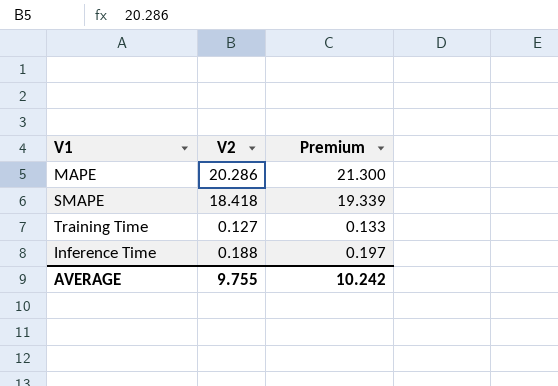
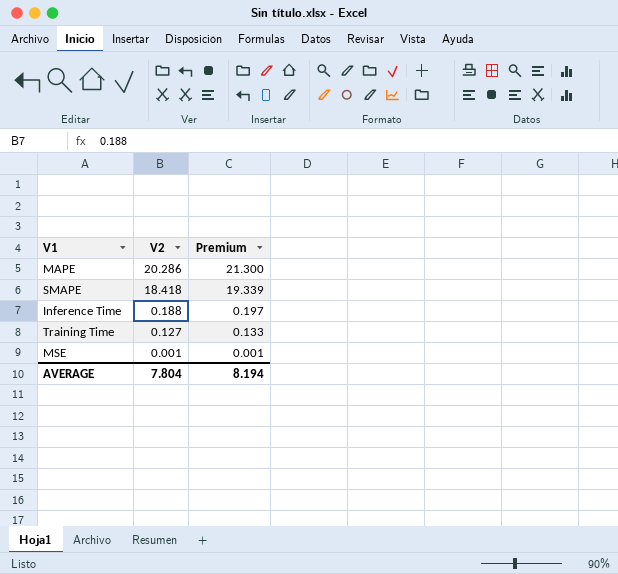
row order: none -> V2 descending
row MSE: none -> 0.001 | 0.001
AVERAGE | V2: 9.755 -> 7.804
AVERAGE | Premium: 10.242 -> 8.194

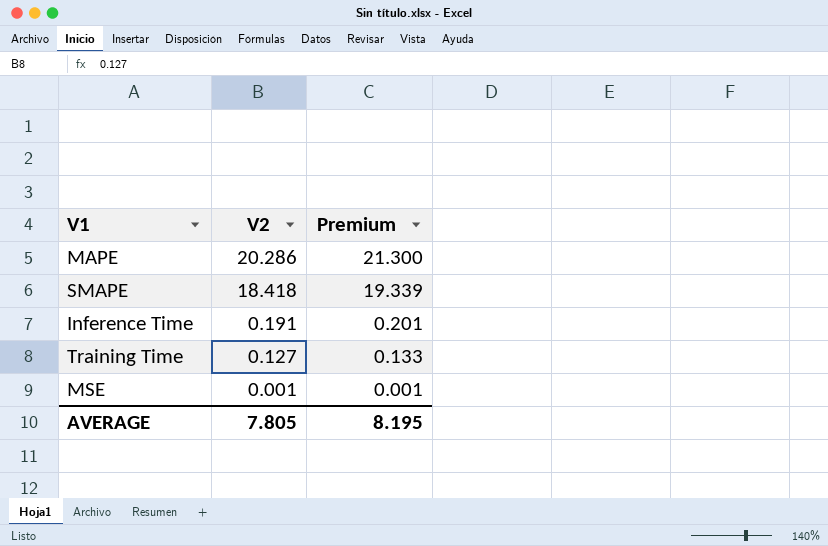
Inference Time | V2: 0.188 -> 0.191
Inference Time | Premium: 0.197 -> 0.201
AVERAGE | V2: 7.804 -> 7.805
AVERAGE | Premium: 8.194 -> 8.195

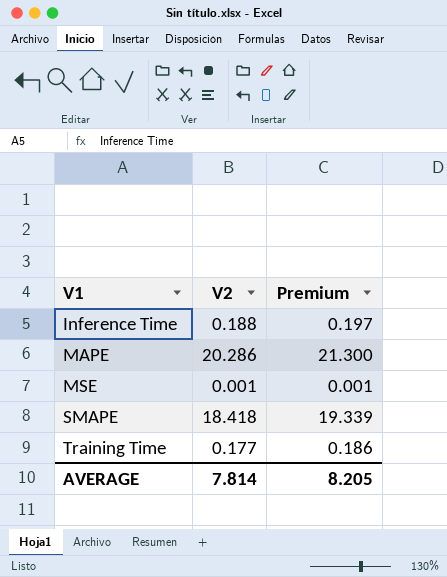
row order: V2 descending -> V1 ascending
Inference Time | V2: 0.191 -> 0.188
Inference Time | Premium: 0.201 -> 0.197
Training Time | V2: 0.127 -> 0.177
Training Time | Premium: 0.133 -> 0.186
AVERAGE | V2: 7.805 -> 7.814
AVERAGE | Premium: 8.195 -> 8.205

